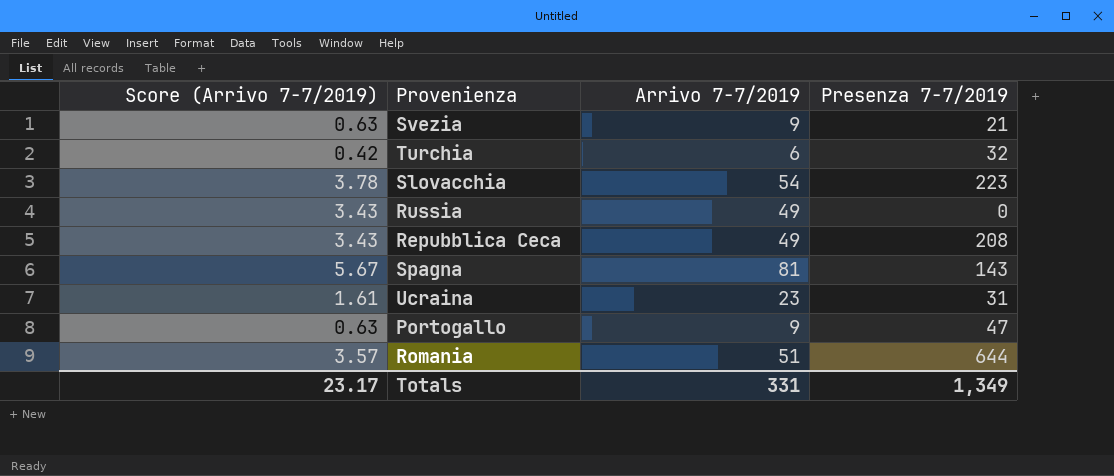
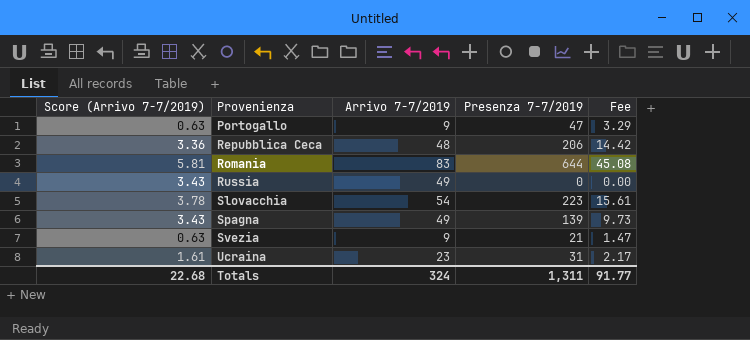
row order: none -> Provenienza ascending
column Fee | formula: none -> [Presenza 7-7/2019] * 0.07
row Turchia: 0.42 | 6 | 32 -> none
Repubblica Ceca | Score (Arrivo 7-7/2019): 3.43 -> 3.36
Repubblica Ceca | Arrivo 7-7/2019: 49 -> 48
Repubblica Ceca | Presenza 7-7/2019: 208 -> 206
Romania | Score (Arrivo 7-7/2019): 3.57 -> 5.81
Romania | Arrivo 7-7/2019: 51 -> 83
Spagna | Score (Arrivo 7-7/2019): 5.67 -> 3.43
Spagna | Arrivo 7-7/2019: 81 -> 49
Spagna | Presenza 7-7/2019: 143 -> 139
Totals | Score (Arrivo 7-7/2019): 23.17 -> 22.68
Totals | Arrivo 7-7/2019: 331 -> 324
Totals | Presenza 7-7/2019: 1,349 -> 1,311

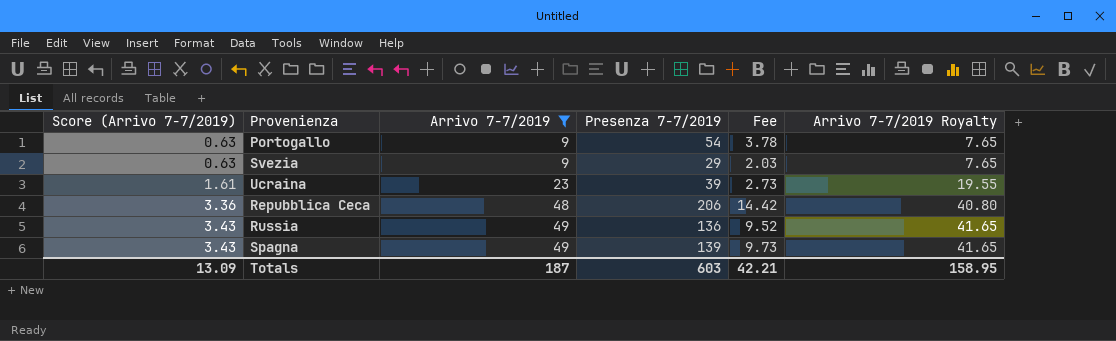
filter: none -> Arrivo 7-7/2019 <= 49
row order: Provenienza ascending -> Score (Arrivo 7-7/2019) ascending
column Arrivo 7-7/2019 Royalty | formula: none -> [Arrivo 7-7/2019] * 0.85
Portogallo | Presenza 7-7/2019: 47 -> 54
Portogallo | Fee: 3.29 -> 3.78
Svezia | Presenza 7-7/2019: 21 -> 29
Svezia | Fee: 1.47 -> 2.03
Ucraina | Presenza 7-7/2019: 31 -> 39
Ucraina | Fee: 2.17 -> 2.73
Russia | Presenza 7-7/2019: 0 -> 136
Russia | Fee: 0.00 -> 9.52
Totals | Score (Arrivo 7-7/2019): 22.68 -> 13.09
Totals | Arrivo 7-7/2019: 324 -> 187
Totals | Presenza 7-7/2019: 1,311 -> 603
Totals | Fee: 91.77 -> 42.21

